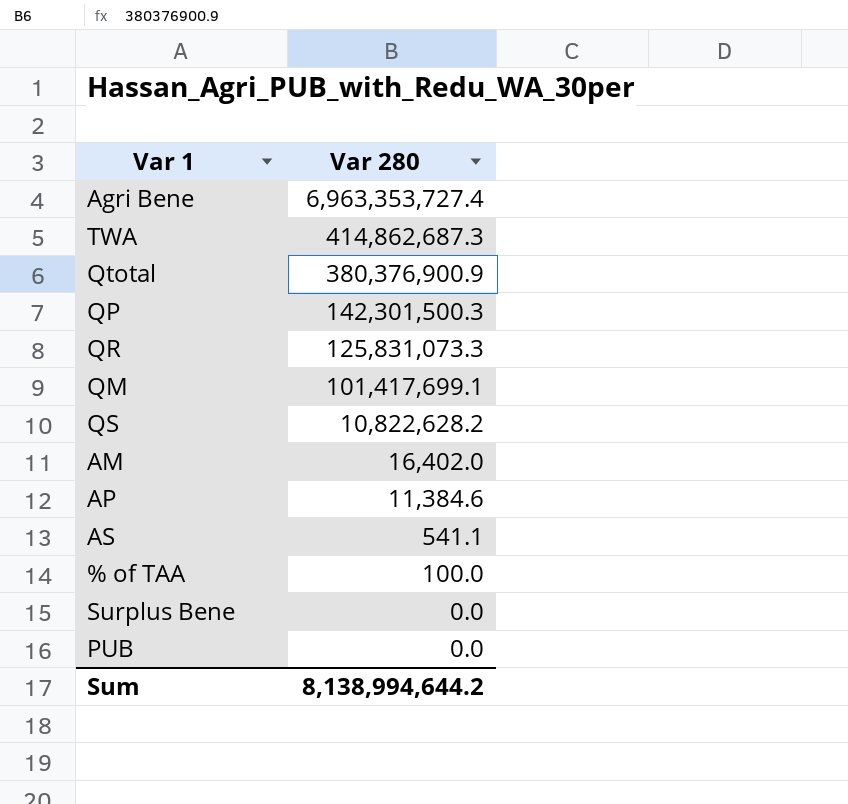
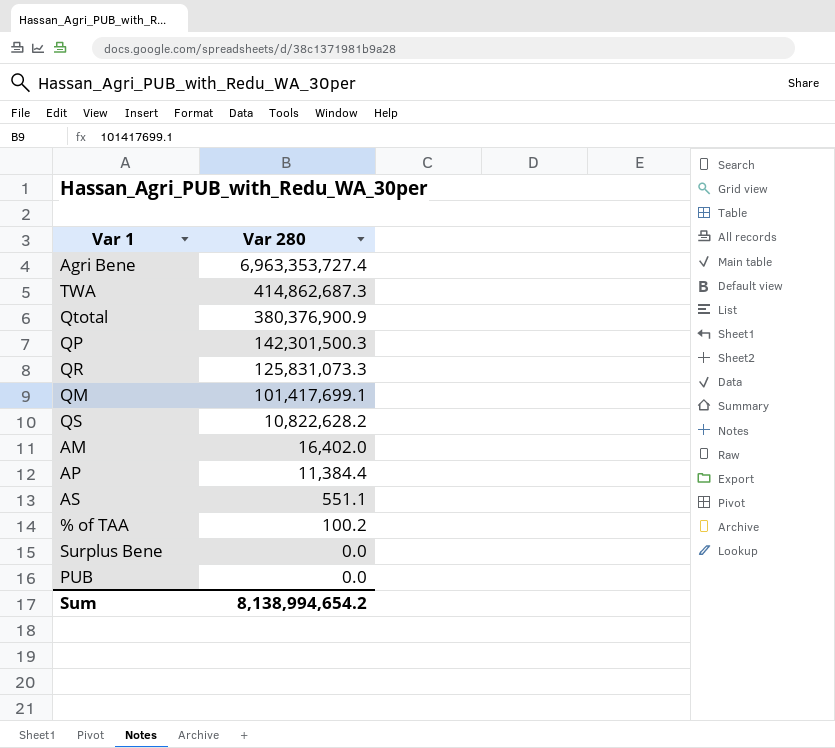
AP | Var 280: 11,384.6 -> 11,384.4
AS | Var 280: 541.1 -> 551.1
% of TAA | Var 280: 100.0 -> 100.2
Sum | Var 280: 8,138,994,644.2 -> 8,138,994,654.2

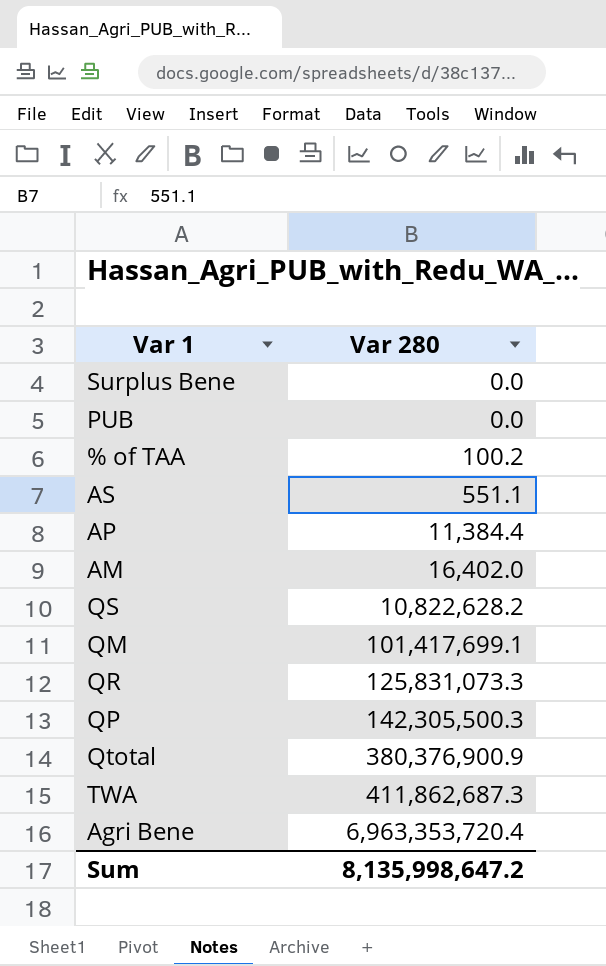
row order: Var 280 descending -> Var 280 ascending
QP | Var 280: 142,301,500.3 -> 142,305,500.3
TWA | Var 280: 414,862,687.3 -> 411,862,687.3
Agri Bene | Var 280: 6,963,353,727.4 -> 6,963,353,720.4
Sum | Var 280: 8,138,994,654.2 -> 8,135,998,647.2

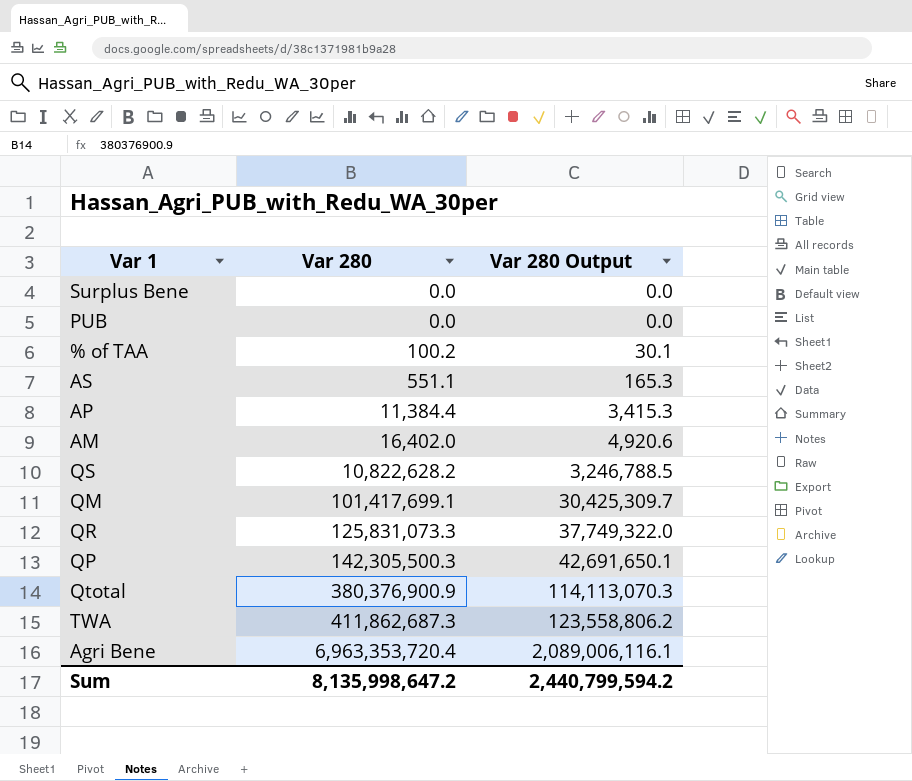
column Var 280 Output | formula: none -> [Var 280] * 0.3

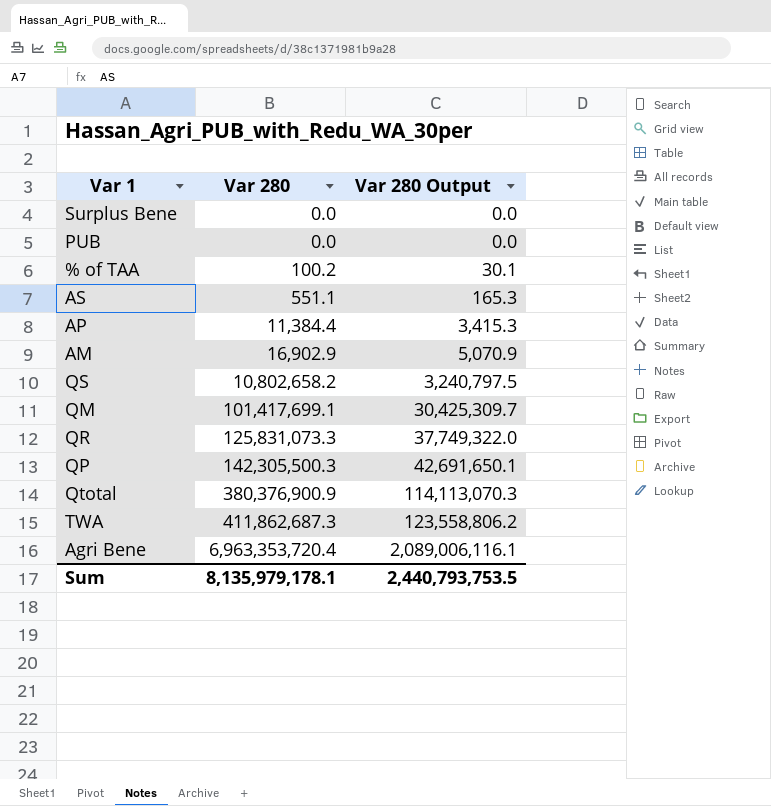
AM | Var 280: 16,402.0 -> 16,902.9
AM | Var 280 Output: 4,920.6 -> 5,070.9
QS | Var 280: 10,822,628.2 -> 10,802,658.2
QS | Var 280 Output: 3,246,788.5 -> 3,240,797.5
Sum | Var 280: 8,135,998,647.2 -> 8,135,979,178.1
Sum | Var 280 Output: 2,440,799,594.2 -> 2,440,793,753.5

